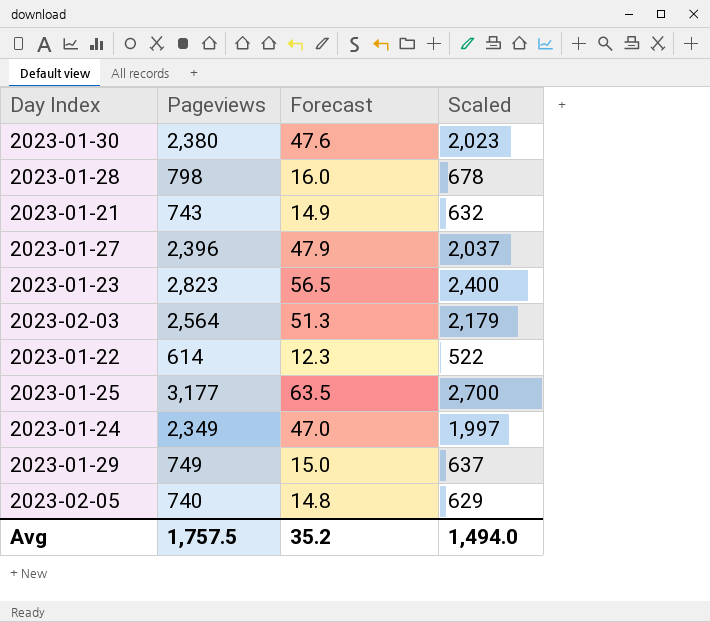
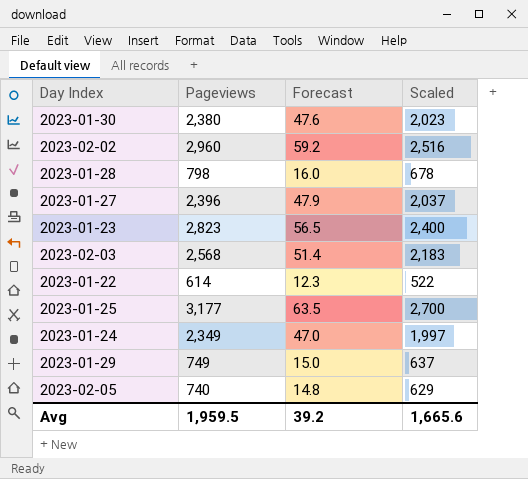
row 2023-01-21: 743 | 14.9 | 632 -> none
row 2023-02-02: none -> 2,960 | 59.2 | 2,516
2023-02-03 | Pageviews: 2,564 -> 2,568
2023-02-03 | Forecast: 51.3 -> 51.4
2023-02-03 | Scaled: 2,179 -> 2,183
Avg | Pageviews: 1,757.5 -> 1,959.5
Avg | Forecast: 35.2 -> 39.2
Avg | Scaled: 1,494.0 -> 1,665.6

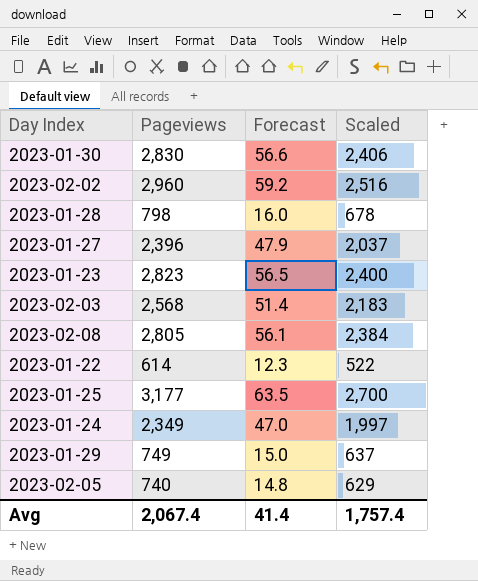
2023-01-30 | Pageviews: 2,380 -> 2,830
2023-01-30 | Forecast: 47.6 -> 56.6
2023-01-30 | Scaled: 2,023 -> 2,406
row 2023-02-08: none -> 2,805 | 56.1 | 2,384
Avg | Pageviews: 1,959.5 -> 2,067.4
Avg | Forecast: 39.2 -> 41.4
Avg | Scaled: 1,665.6 -> 1,757.4

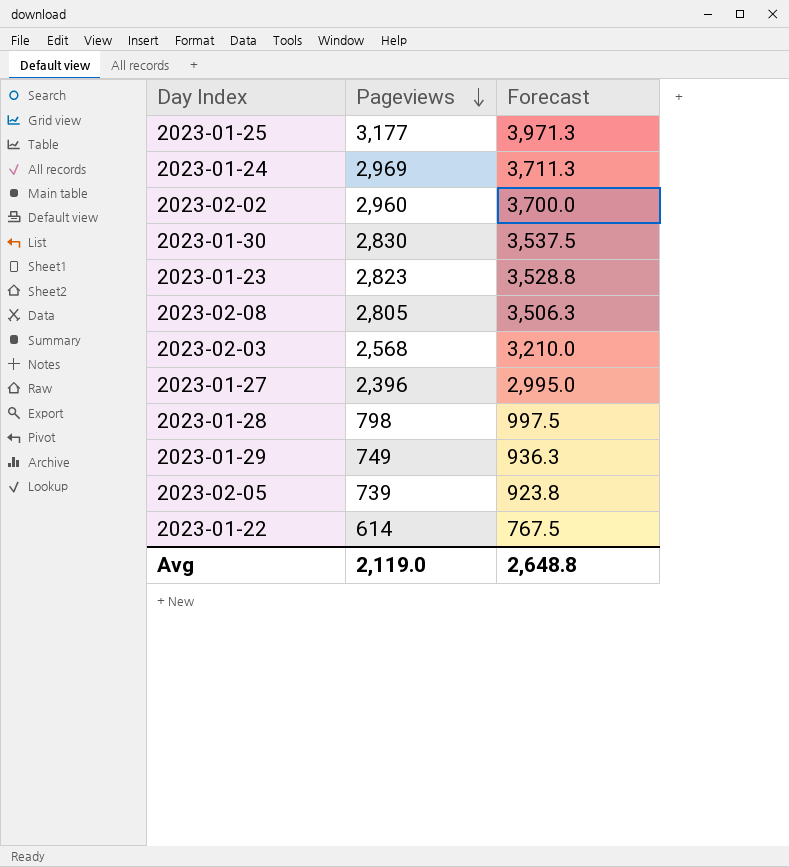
row order: none -> Pageviews descending
column Scaled | formula: [Pageviews] * 0.85 -> none
column Forecast | formula: [Pageviews] * 0.02 -> [Pageviews] * 1.25
2023-01-24 | Pageviews: 2,349 -> 2,969
2023-02-05 | Pageviews: 740 -> 739
Avg | Pageviews: 2,067.4 -> 2,119.0
Avg | Forecast: 41.4 -> 2,648.8

